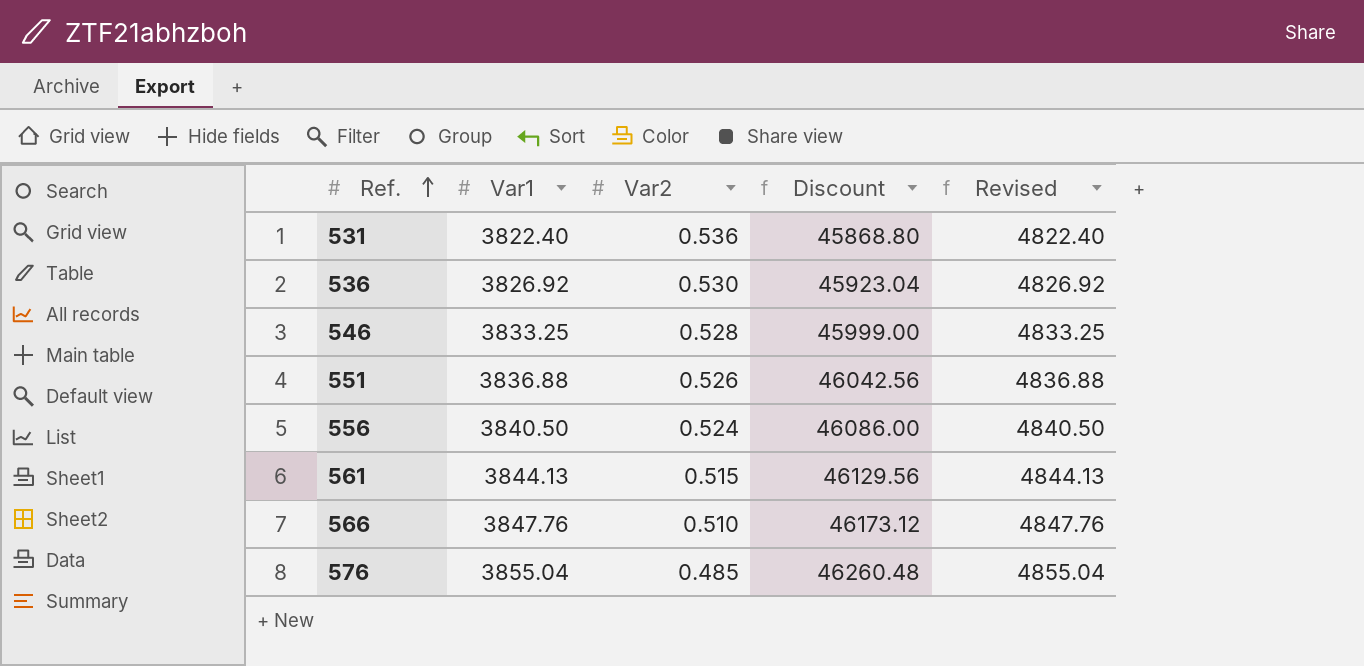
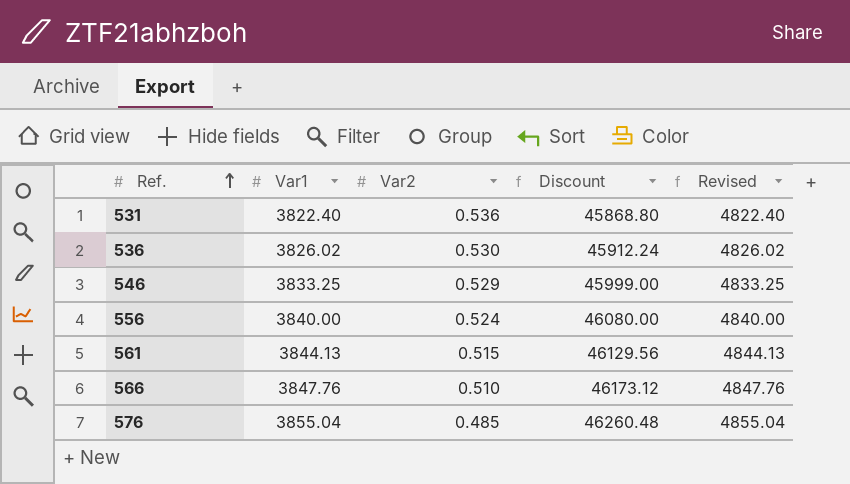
row 551: 3836.88 | 0.526 | 46042.56 | 4836.88 -> none
536 | Var1: 3826.92 -> 3826.02
536 | Discount: 45923.04 -> 45912.24
536 | Revised: 4826.92 -> 4826.02
546 | Var2: 0.528 -> 0.529
556 | Var1: 3840.50 -> 3840.00
556 | Discount: 46086.00 -> 46080.00
556 | Revised: 4840.50 -> 4840.00

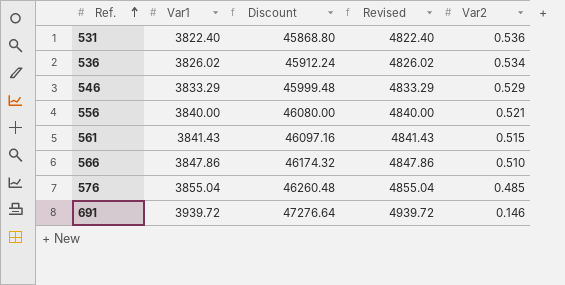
column Var2 | position: 3 -> 5
536 | Var2: 0.530 -> 0.534
546 | Var1: 3833.25 -> 3833.29
546 | Discount: 45999.00 -> 45999.48
546 | Revised: 4833.25 -> 4833.29
556 | Var2: 0.524 -> 0.521
561 | Var1: 3844.13 -> 3841.43
561 | Discount: 46129.56 -> 46097.16
561 | Revised: 4844.13 -> 4841.43
566 | Var1: 3847.76 -> 3847.86
566 | Discount: 46173.12 -> 46174.32
566 | Revised: 4847.76 -> 4847.86
row 691: none -> 3939.72 | 47276.64 | 4939.72 | 0.146

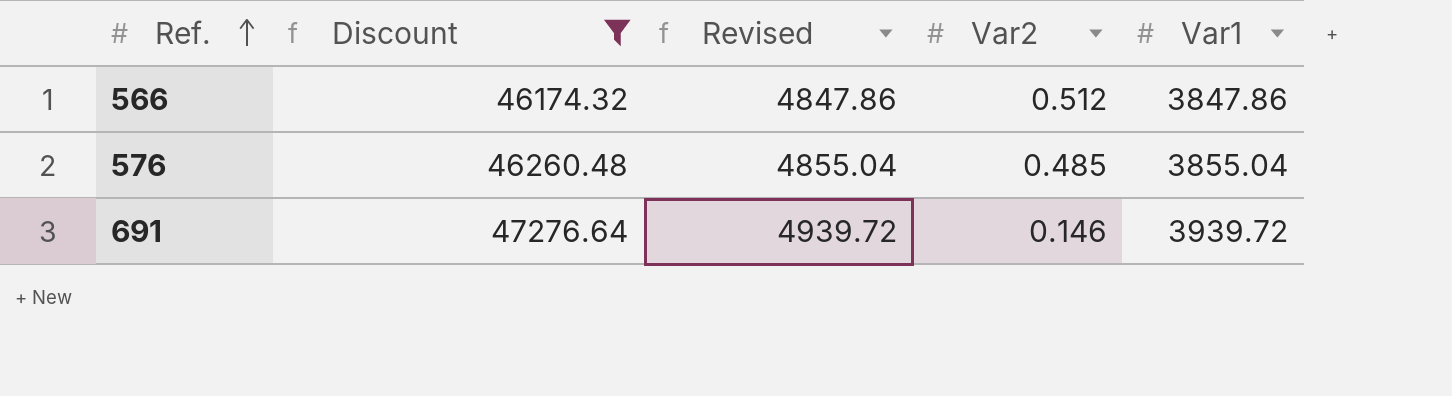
filter: none -> Discount >= 46174.32
column Var1 | position: 2 -> 5
566 | Var2: 0.510 -> 0.512

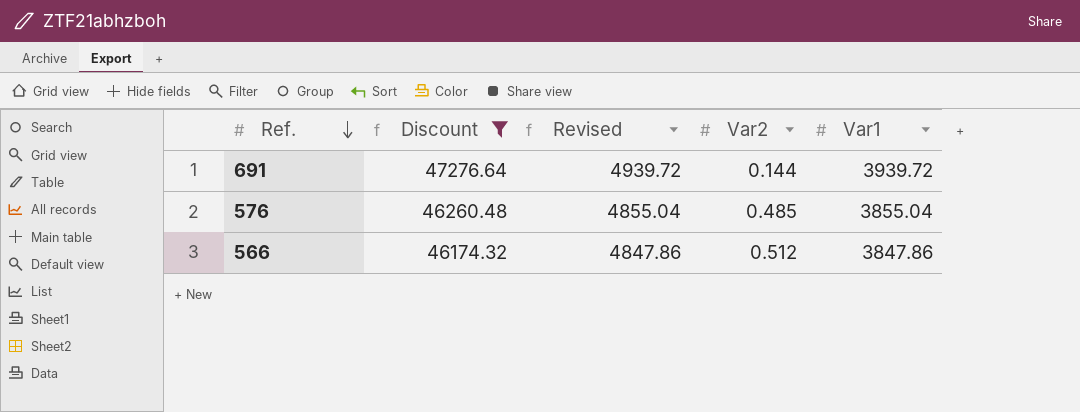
row order: Ref. ascending -> Ref. descending
691 | Var2: 0.146 -> 0.144

